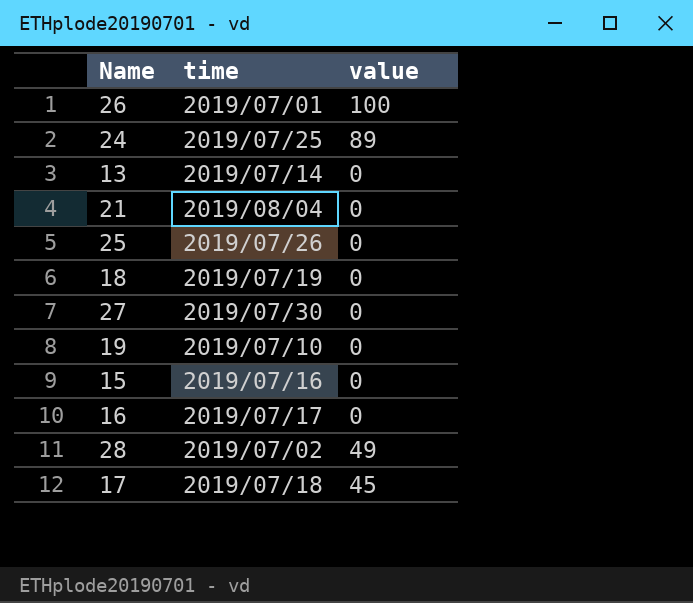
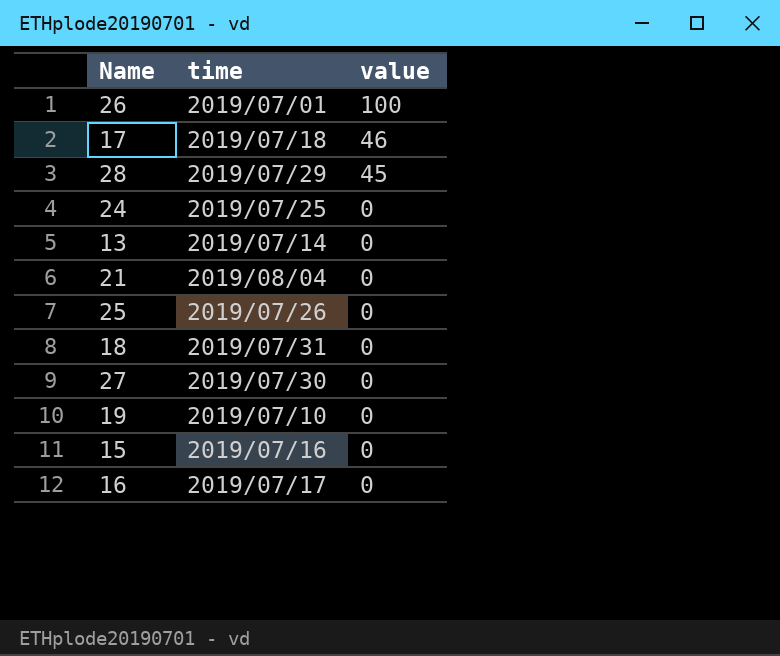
row order: none -> value descending
17 | value: 45 -> 46
28 | time: 2019/07/02 -> 2019/07/29
28 | value: 49 -> 45
24 | value: 89 -> 0
18 | time: 2019/07/19 -> 2019/07/31

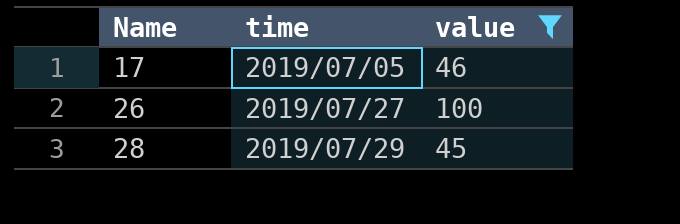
filter: none -> value != 0
row order: value descending -> Name ascending
17 | time: 2019/07/18 -> 2019/07/05
26 | time: 2019/07/01 -> 2019/07/27

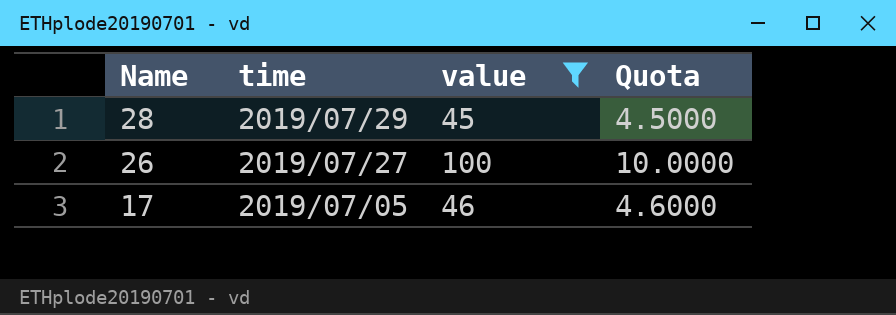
row order: Name ascending -> Name descending
column Quota | formula: none -> [value] * 0.1

